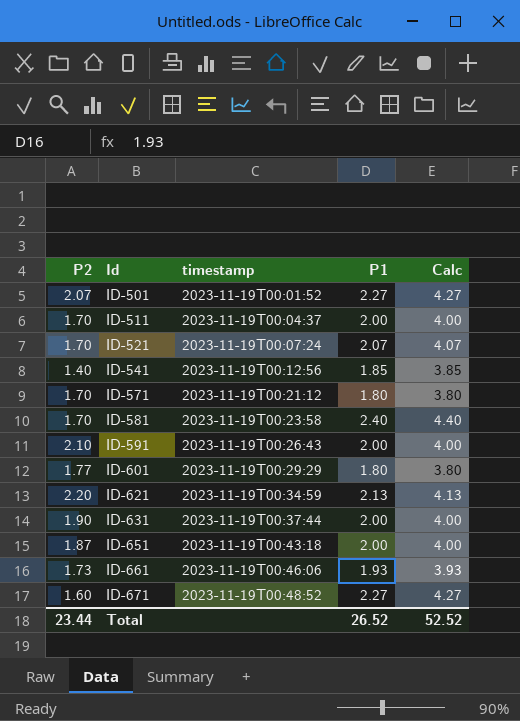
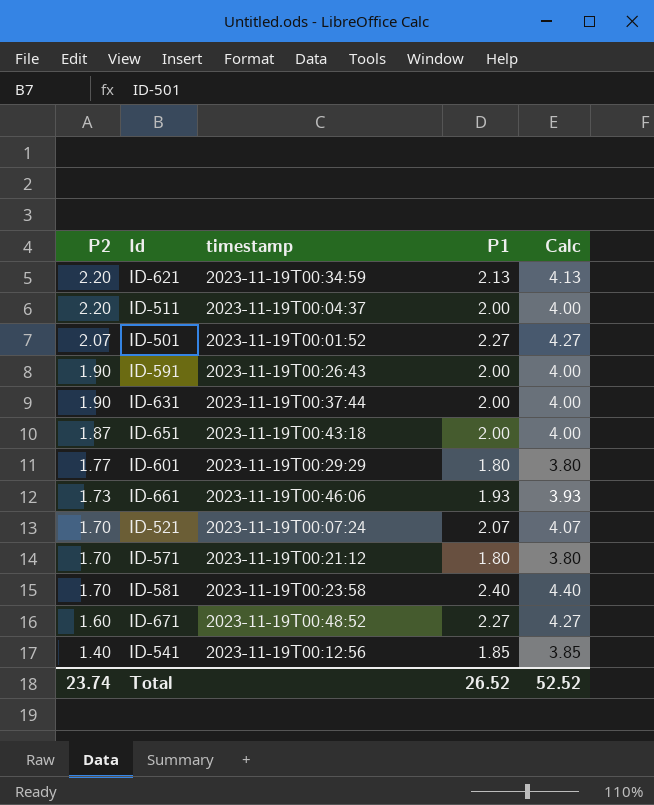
row order: Id ascending -> P2 descending
ID-511 | P2: 1.70 -> 2.20
ID-591 | P2: 2.10 -> 1.90
Total | P2: 23.44 -> 23.74

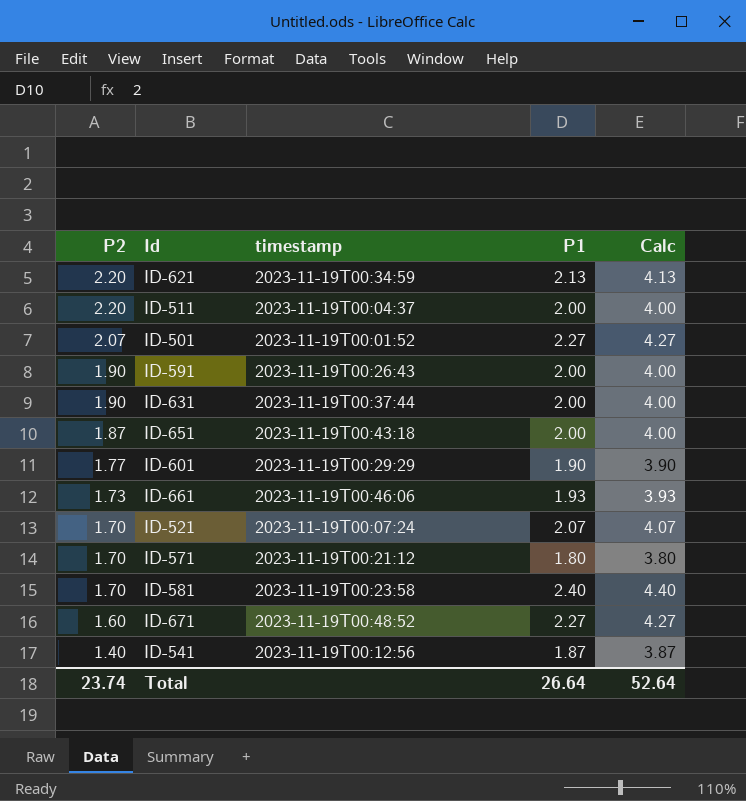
ID-601 | P1: 1.80 -> 1.90
ID-601 | Calc: 3.80 -> 3.90
ID-541 | P1: 1.85 -> 1.87
ID-541 | Calc: 3.85 -> 3.87
Total | P1: 26.52 -> 26.64
Total | Calc: 52.52 -> 52.64

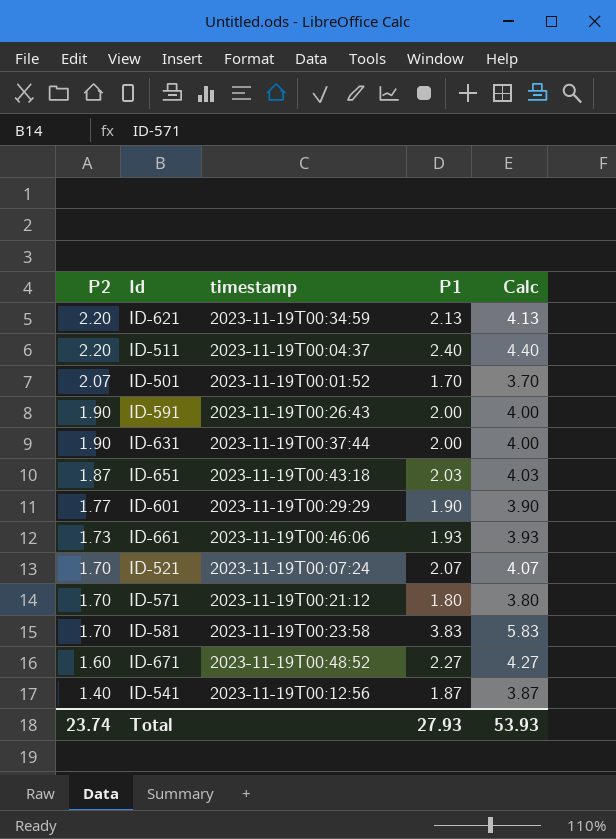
ID-511 | P1: 2.00 -> 2.40
ID-511 | Calc: 4.00 -> 4.40
ID-501 | P1: 2.27 -> 1.70
ID-501 | Calc: 4.27 -> 3.70
ID-651 | P1: 2.00 -> 2.03
ID-651 | Calc: 4.00 -> 4.03
ID-581 | P1: 2.40 -> 3.83
ID-581 | Calc: 4.40 -> 5.83
Total | P1: 26.64 -> 27.93
Total | Calc: 52.64 -> 53.93

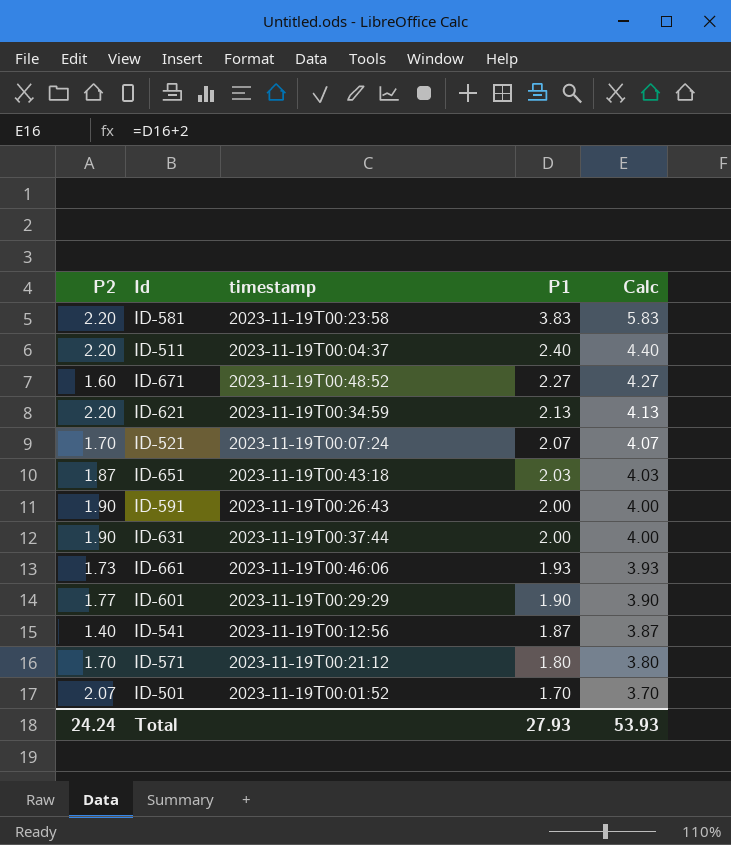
row order: P2 descending -> P1 descending
ID-581 | P2: 1.70 -> 2.20
Total | P2: 23.74 -> 24.24

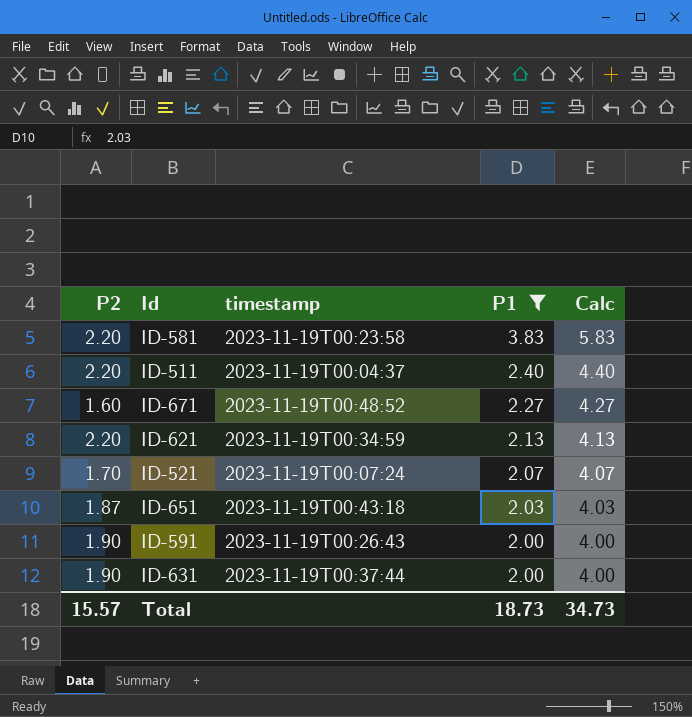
filter: none -> P1 >= 2.00
Total | P2: 24.24 -> 15.57
Total | P1: 27.93 -> 18.73
Total | Calc: 53.93 -> 34.73

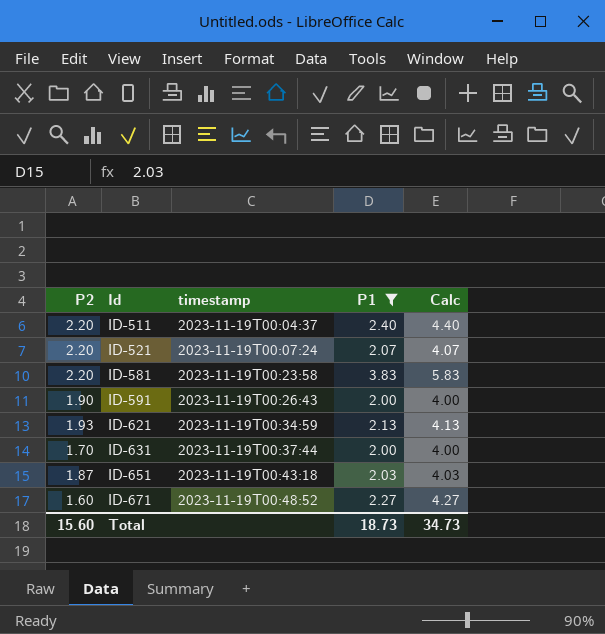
row order: P1 descending -> Id ascending
ID-521 | P2: 1.70 -> 2.20
ID-621 | P2: 2.20 -> 1.93
ID-631 | P2: 1.90 -> 1.70
Total | P2: 15.57 -> 15.60

